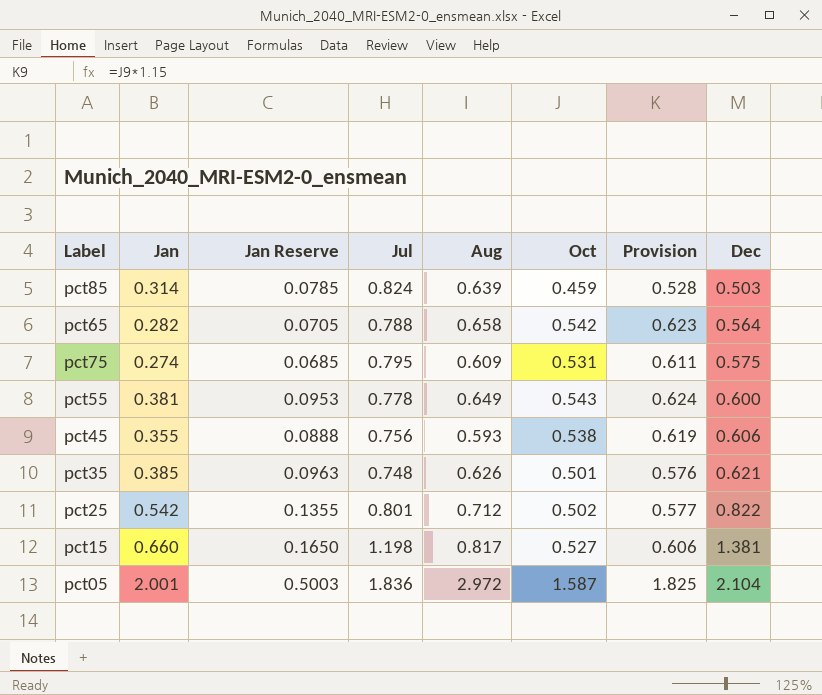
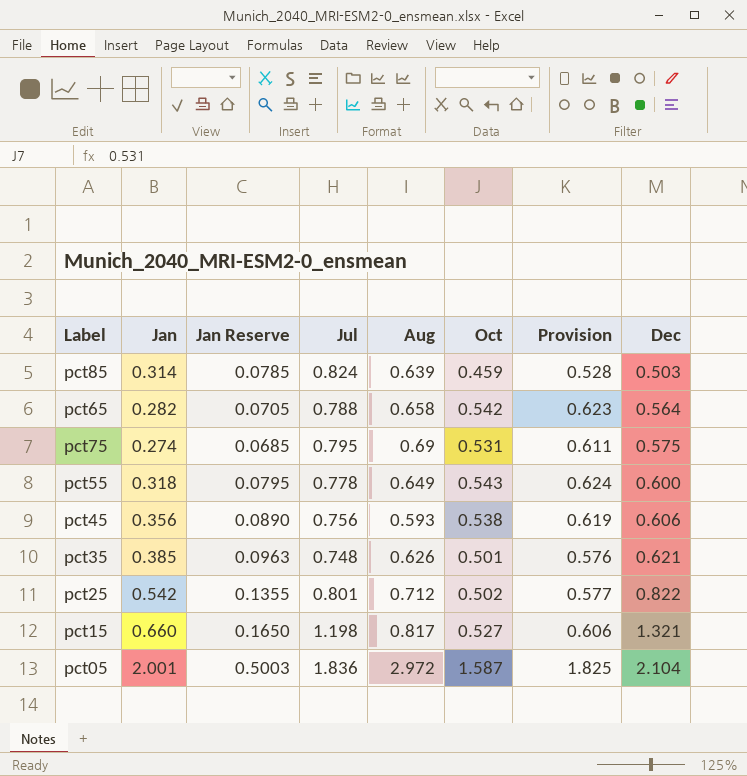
pct75 | Aug: 0.609 -> 0.69
pct55 | Jan: 0.381 -> 0.318
pct55 | Jan Reserve: 0.0953 -> 0.0795
pct45 | Jan: 0.355 -> 0.356
pct45 | Jan Reserve: 0.0888 -> 0.0890
pct15 | Dec: 1.381 -> 1.321

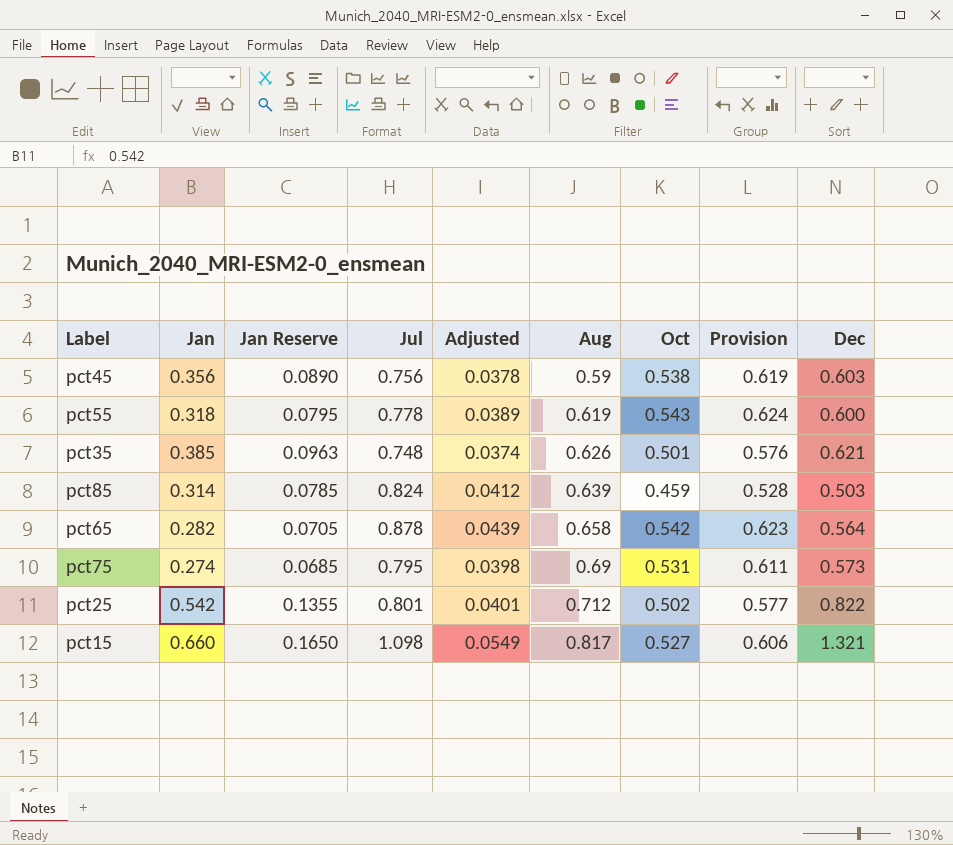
row order: Dec ascending -> Aug ascending
column Adjusted | formula: none -> [Jul] * 0.05
row pct05: 2.001 | 0.5003 | 1.836 | 2.972 | 1.587 | 1.825 | 2.104 -> none
pct45 | Aug: 0.593 -> 0.59
pct45 | Dec: 0.606 -> 0.603
pct55 | Aug: 0.649 -> 0.619
pct65 | Jul: 0.788 -> 0.878
pct75 | Dec: 0.575 -> 0.573
pct15 | Jul: 1.198 -> 1.098

